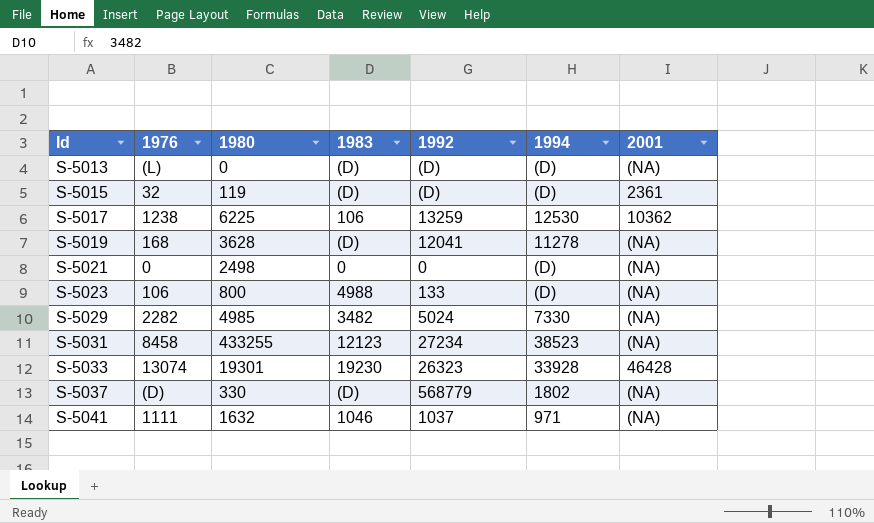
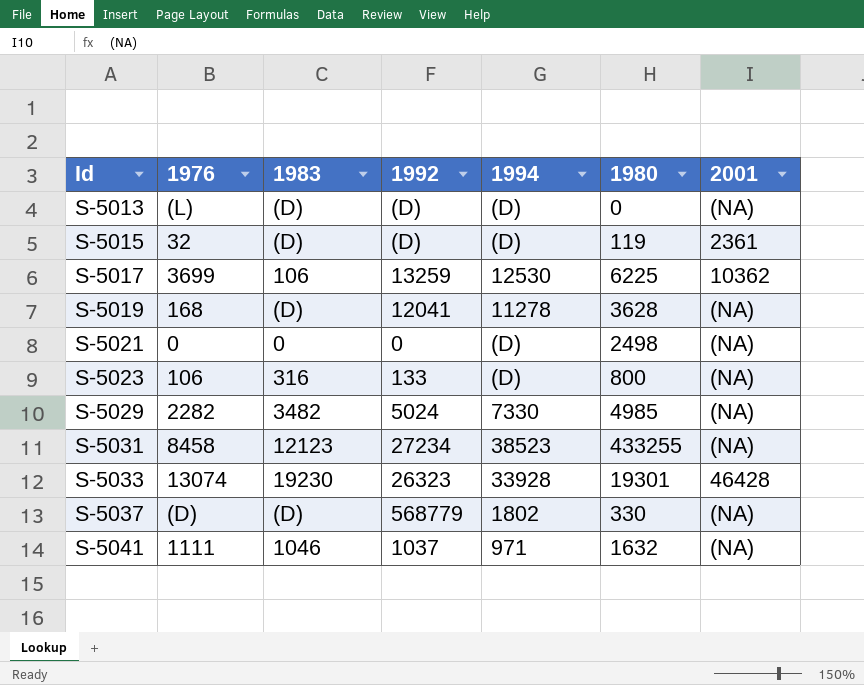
column 1980 | position: 3 -> 6
S-5017 | 1976: 1238 -> 3699
S-5023 | 1983: 4988 -> 316

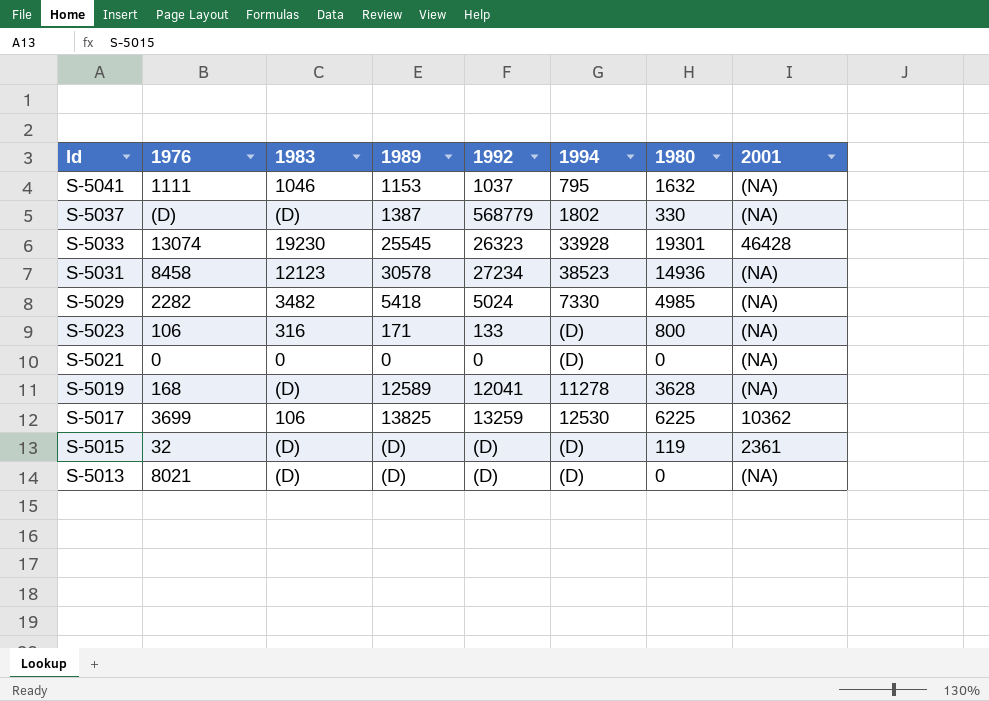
row order: Id ascending -> Id descending
column 1989 | position: none -> 4
S-5041 | 1994: 971 -> 795
S-5031 | 1980: 433255 -> 14936
S-5021 | 1980: 2498 -> 0
S-5013 | 1976: (L) -> 8021

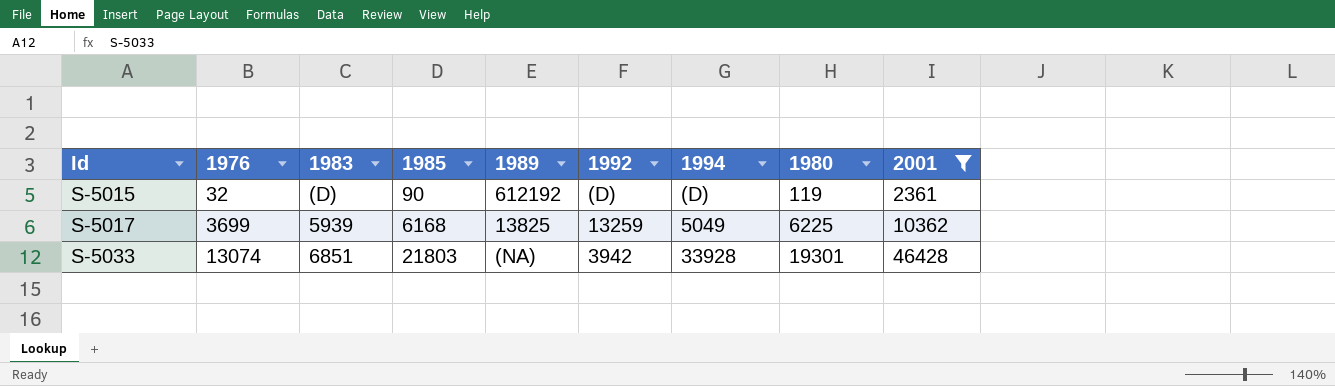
filter: none -> 2001 != (NA)
row order: Id descending -> Id ascending
column 1985 | position: none -> 4
S-5015 | 1989: (D) -> 612192
S-5017 | 1983: 106 -> 5939
S-5017 | 1994: 12530 -> 5049
S-5033 | 1983: 19230 -> 6851
S-5033 | 1989: 25545 -> (NA)
S-5033 | 1992: 26323 -> 3942

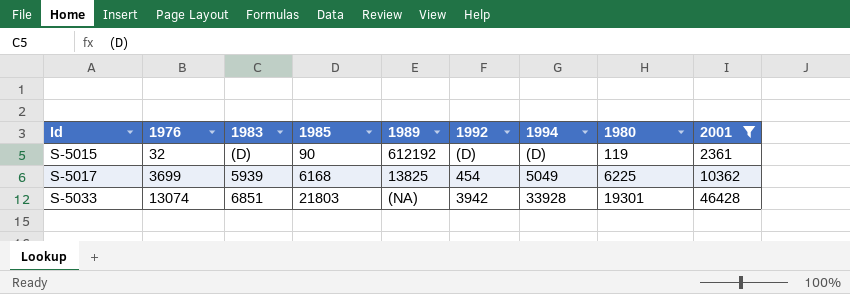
S-5017 | 1992: 13259 -> 454

